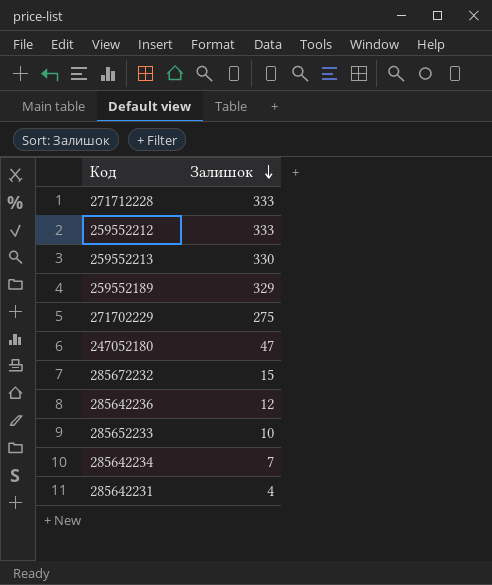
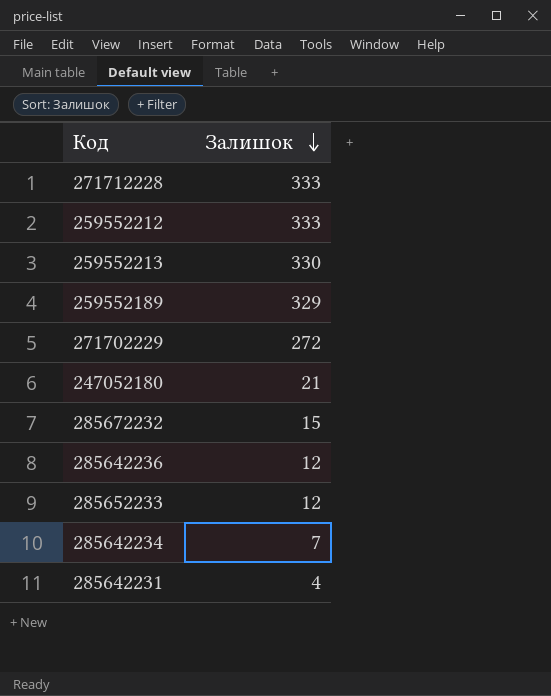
271702229 | Залишок: 275 -> 272
247052180 | Залишок: 47 -> 21
285652233 | Залишок: 10 -> 12

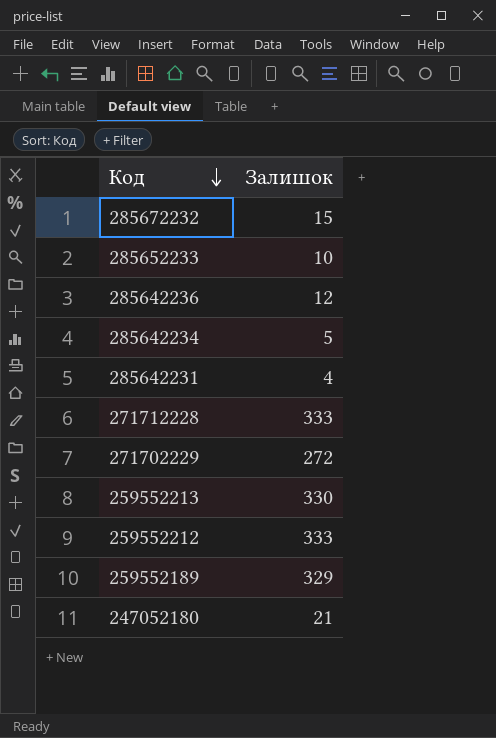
row order: Залишок descending -> Код descending
285652233 | Залишок: 12 -> 10
285642234 | Залишок: 7 -> 5

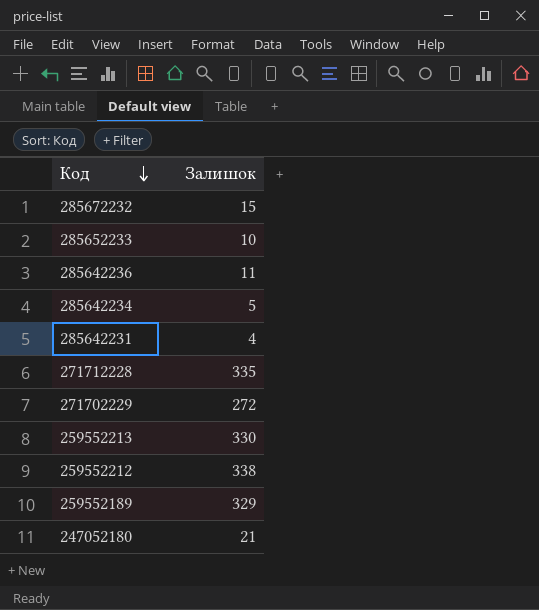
285642236 | Залишок: 12 -> 11
271712228 | Залишок: 333 -> 335
259552212 | Залишок: 333 -> 338

